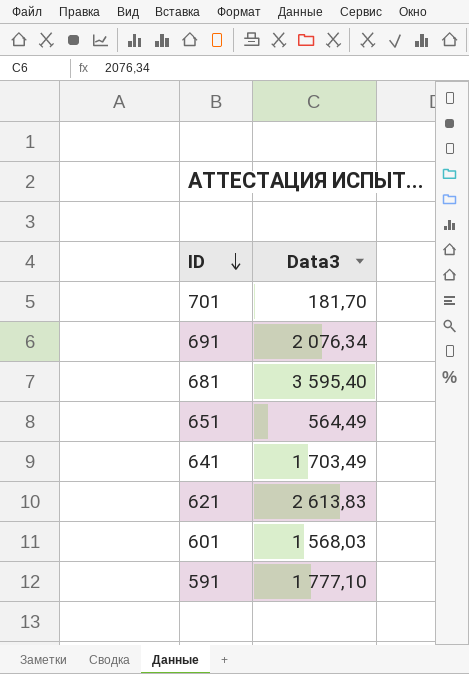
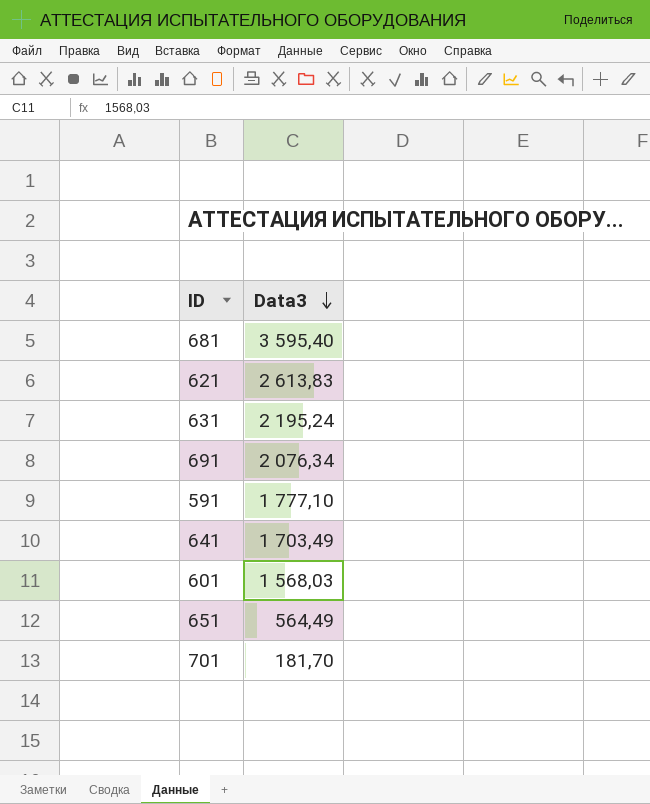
row order: ID descending -> Data3 descending
row 631: none -> 2 195,24

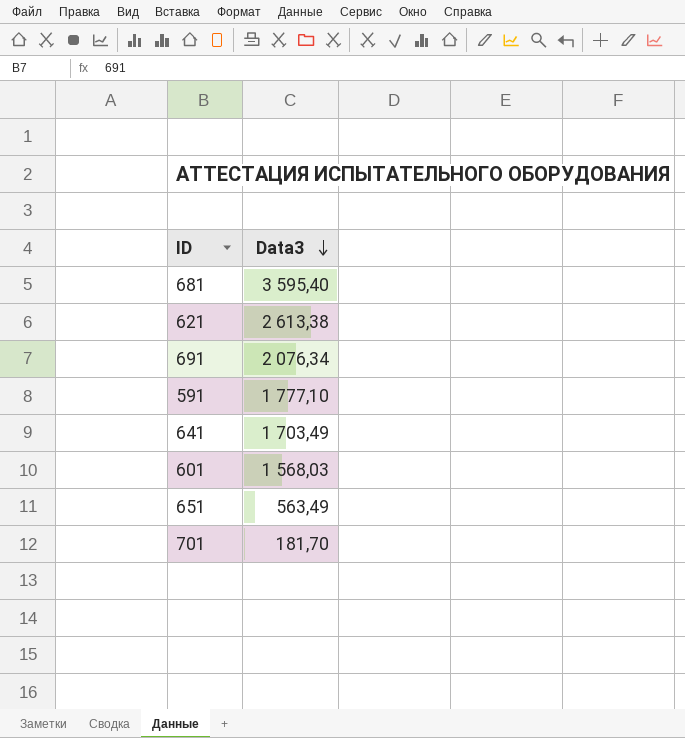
row 631: 2 195,24 -> none
621 | Data3: 2 613,83 -> 2 613,38
651 | Data3: 564,49 -> 563,49

